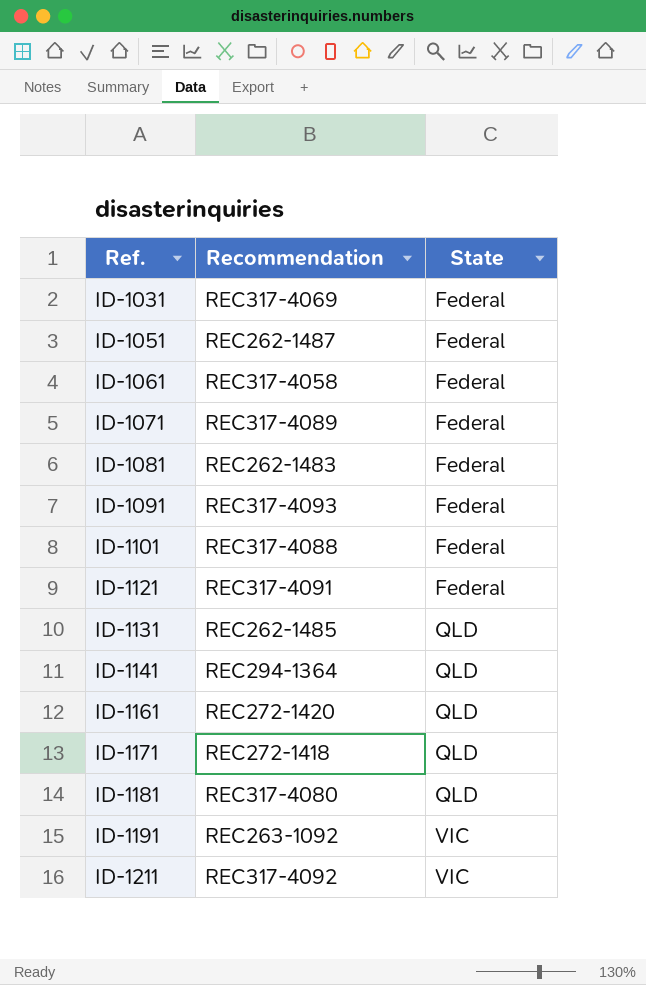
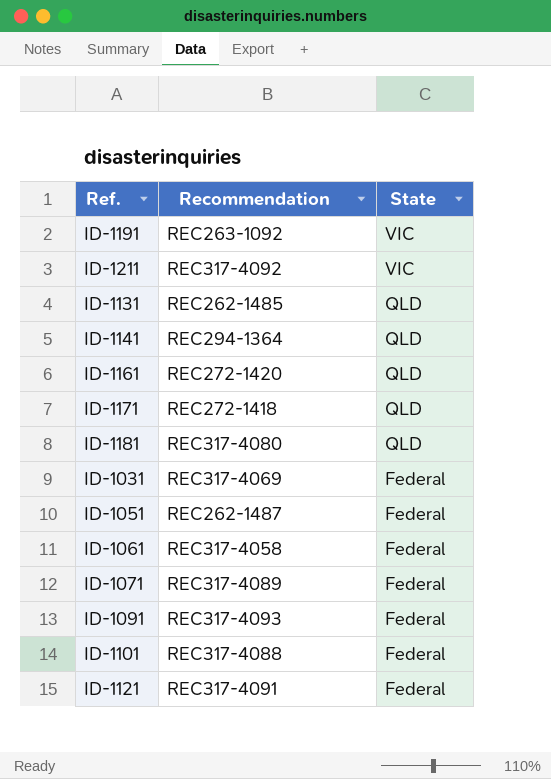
row order: Ref. ascending -> State descending
row ID-1081: REC262-1483 | Federal -> none

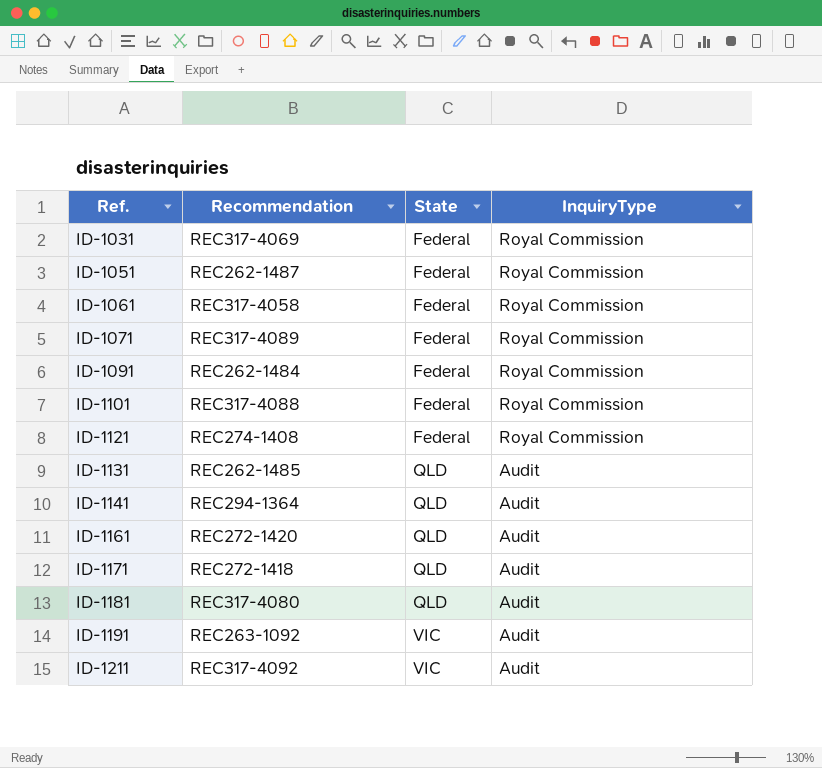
row order: State descending -> Ref. ascending
column InquiryType | position: none -> 4
ID-1091 | Recommendation: REC317-4093 -> REC262-1484
ID-1121 | Recommendation: REC317-4091 -> REC274-1408

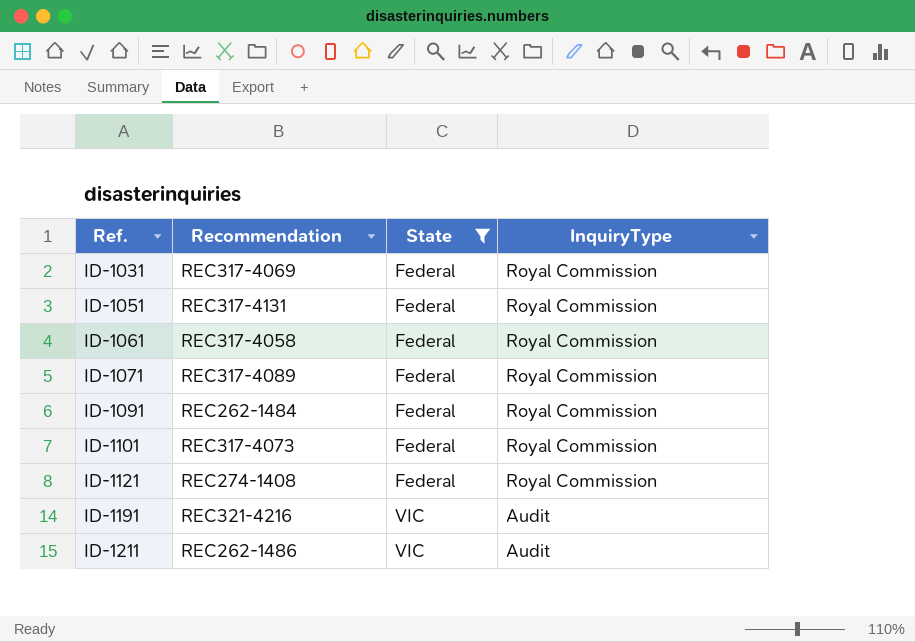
filter: none -> State != QLD
ID-1051 | Recommendation: REC262-1487 -> REC317-4131
ID-1101 | Recommendation: REC317-4088 -> REC317-4073
ID-1191 | Recommendation: REC263-1092 -> REC321-4216
ID-1211 | Recommendation: REC317-4092 -> REC262-1486

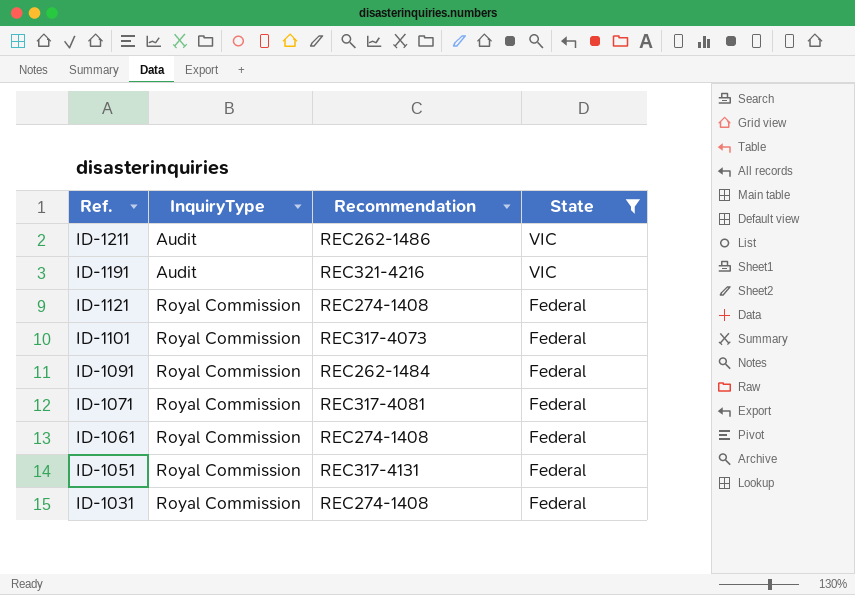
row order: Ref. ascending -> Ref. descending
column InquiryType | position: 4 -> 2
ID-1071 | Recommendation: REC317-4089 -> REC317-4081
ID-1061 | Recommendation: REC317-4058 -> REC274-1408
ID-1031 | Recommendation: REC317-4069 -> REC274-1408

